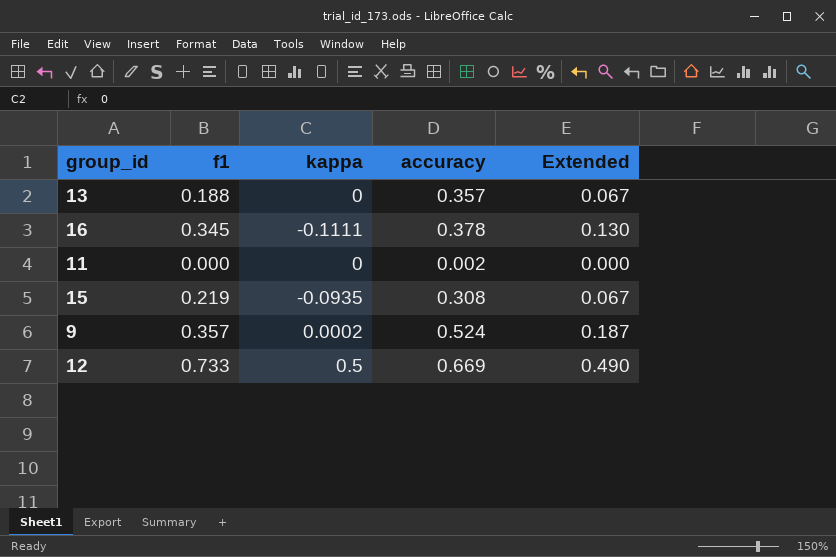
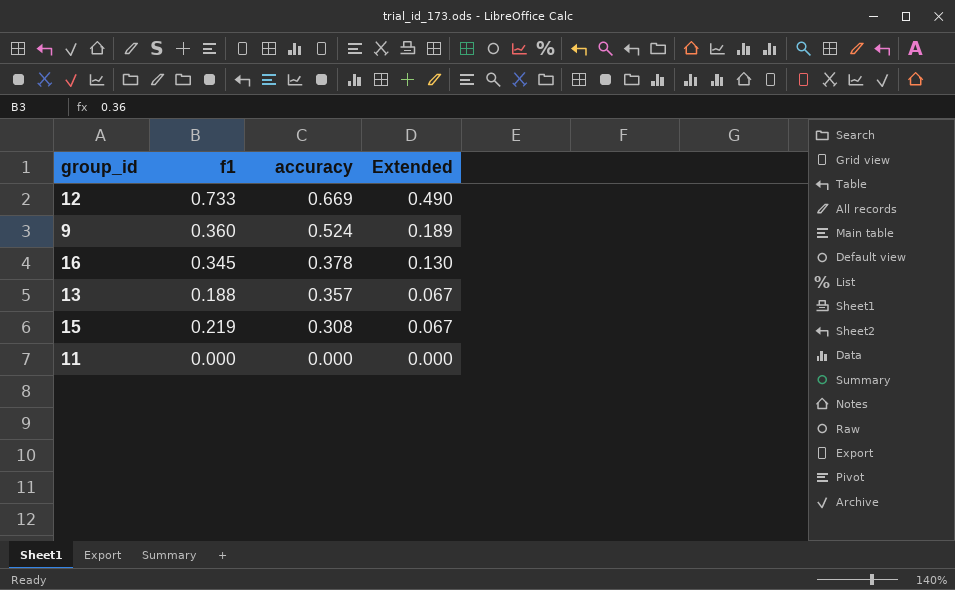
row order: none -> accuracy descending
column kappa | position: 3 -> none
9 | f1: 0.357 -> 0.360
9 | Extended: 0.187 -> 0.189
11 | accuracy: 0.002 -> 0.000

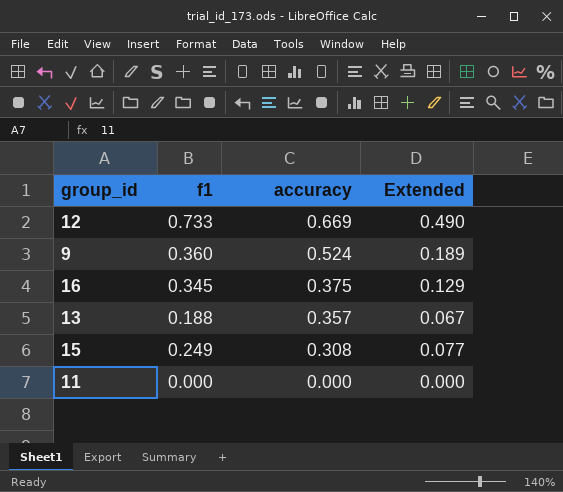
16 | accuracy: 0.378 -> 0.375
16 | Extended: 0.130 -> 0.129
15 | f1: 0.219 -> 0.249
15 | Extended: 0.067 -> 0.077

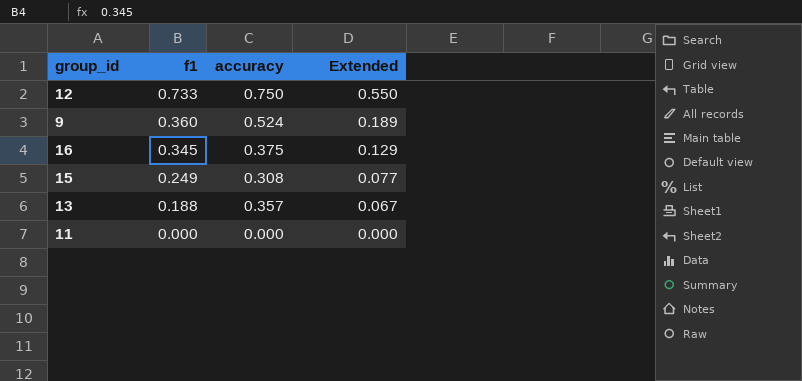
row order: accuracy descending -> f1 descending
12 | accuracy: 0.669 -> 0.750
12 | Extended: 0.490 -> 0.550

